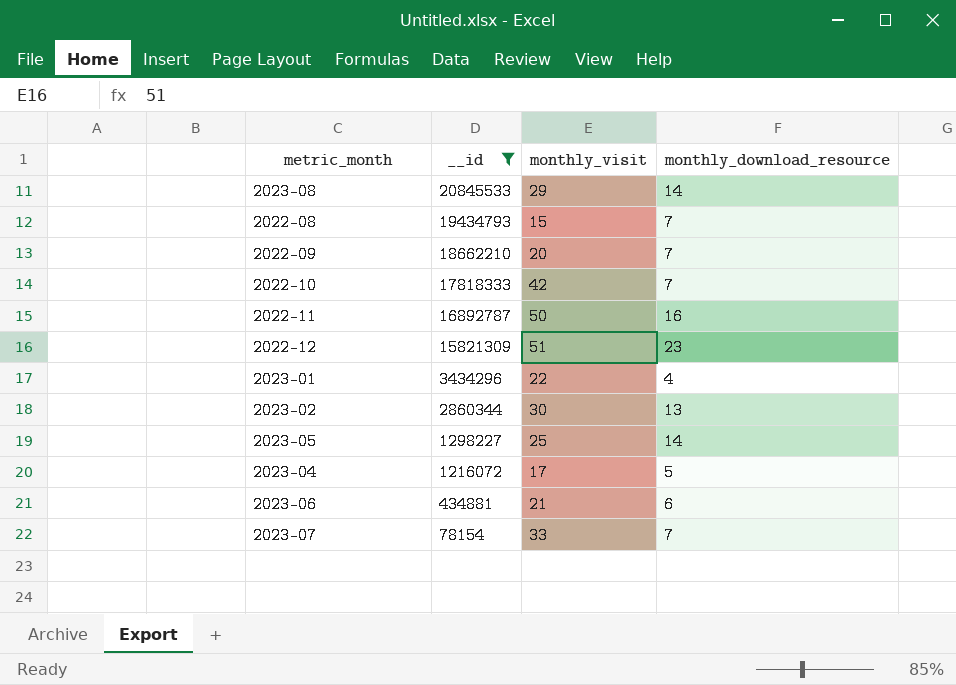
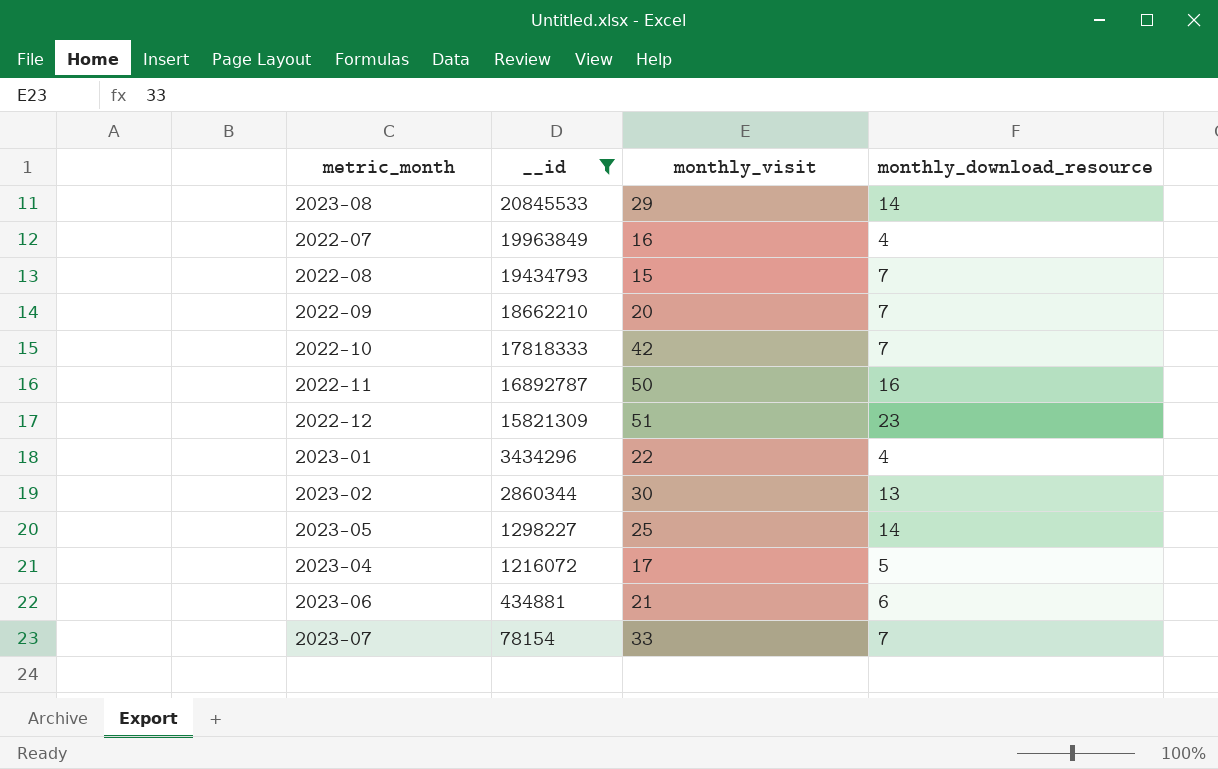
row 2022-07: none -> 19963849 | 16 | 4

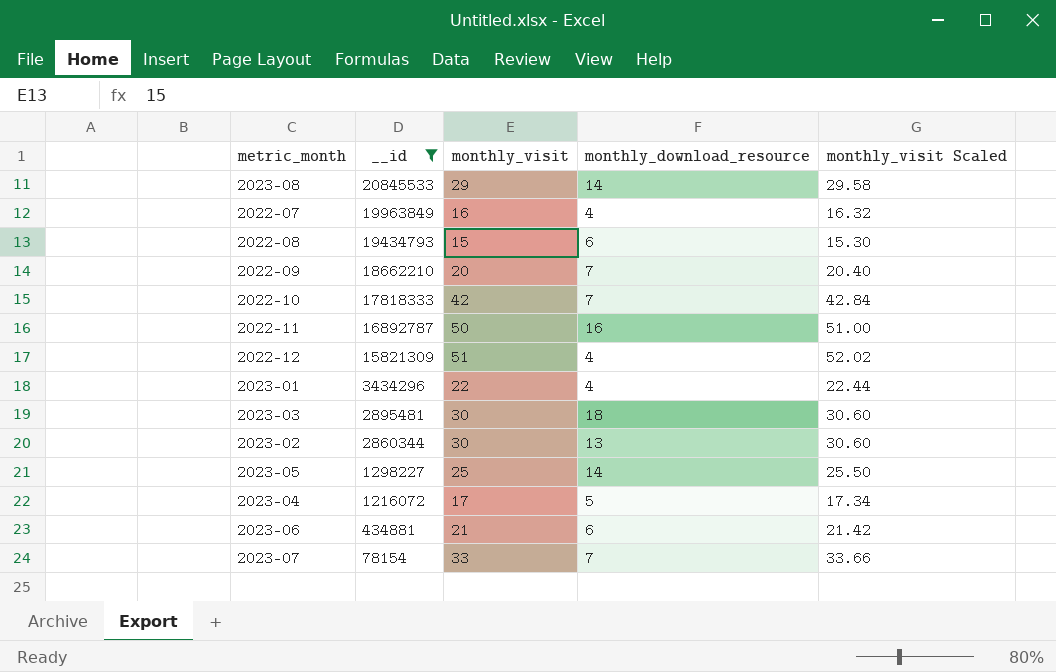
column monthly_visit Scaled | formula: none -> [monthly_visit] * 1.02
2022-08 | monthly_download_resource: 7 -> 6
2022-12 | monthly_download_resource: 23 -> 4
row 2023-03: none -> 2895481 | 30 | 18 | 30.60

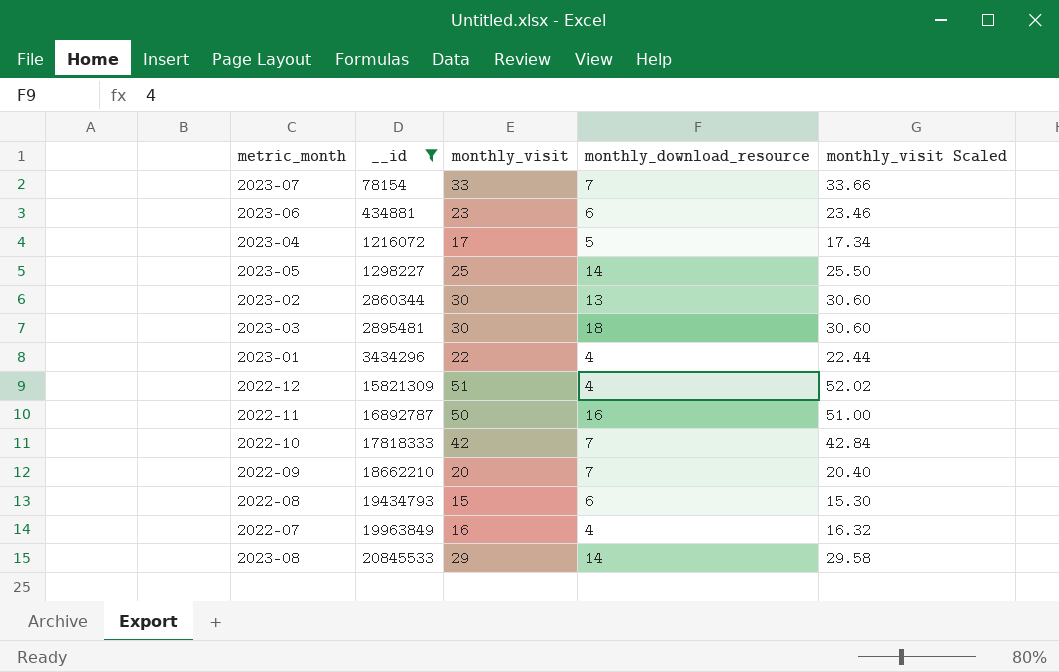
row order: __id descending -> __id ascending
2023-06 | monthly_visit: 21 -> 23
2023-06 | monthly_visit Scaled: 21.42 -> 23.46

